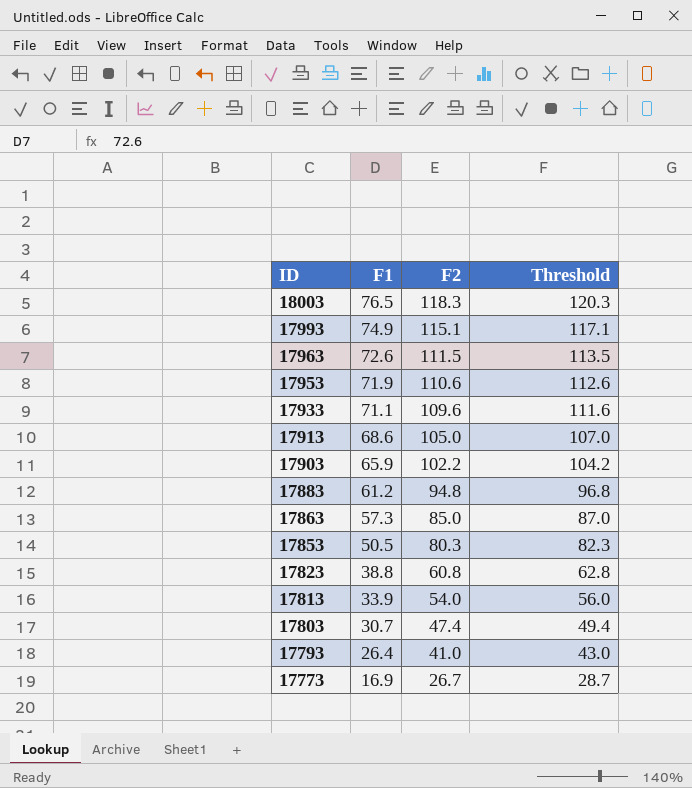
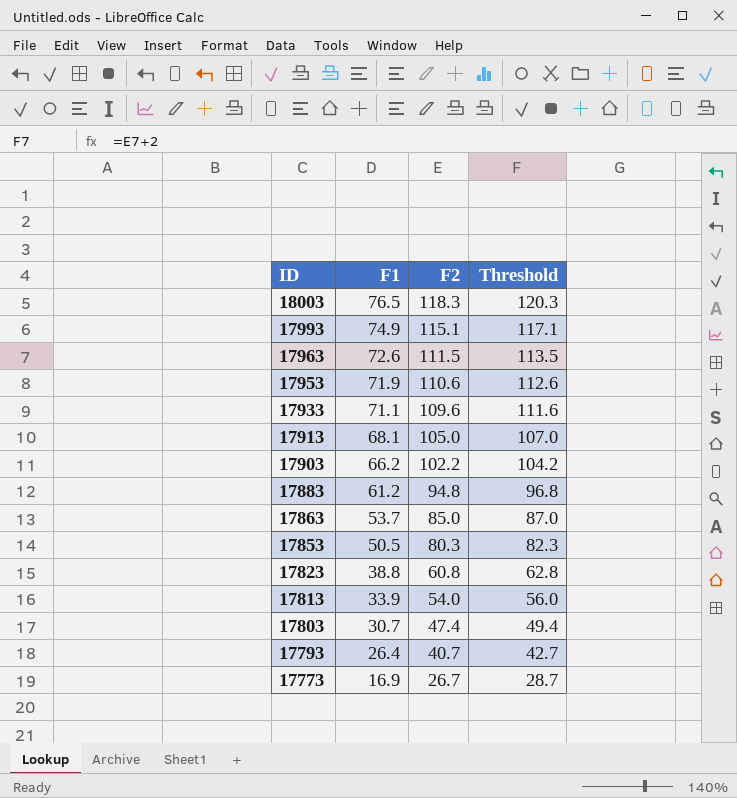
17913 | F1: 68.6 -> 68.1
17903 | F1: 65.9 -> 66.2
17863 | F1: 57.3 -> 53.7
17793 | F2: 41.0 -> 40.7
17793 | Threshold: 43.0 -> 42.7

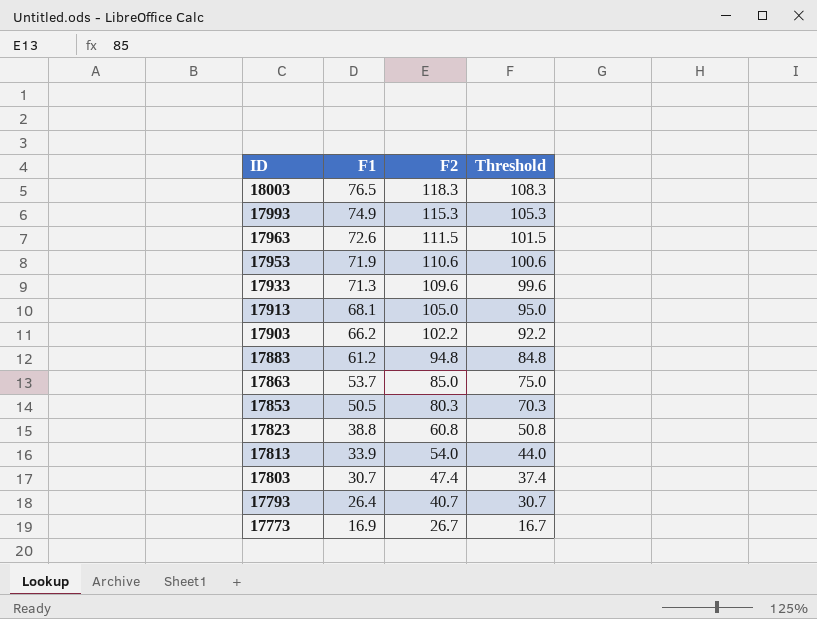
column Threshold | formula: [F2] + 2 -> [F2] - 10
17993 | F2: 115.1 -> 115.3
17933 | F1: 71.1 -> 71.3

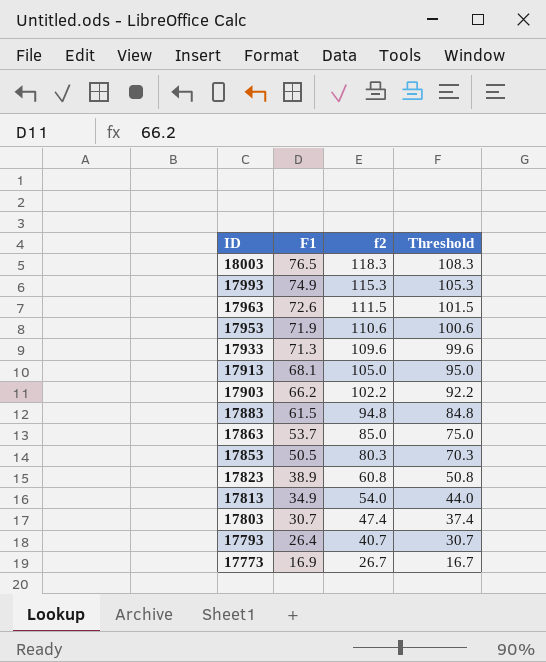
column name: F2 -> f2
17883 | F1: 61.2 -> 61.5
17823 | F1: 38.8 -> 38.9
17813 | F1: 33.9 -> 34.9

